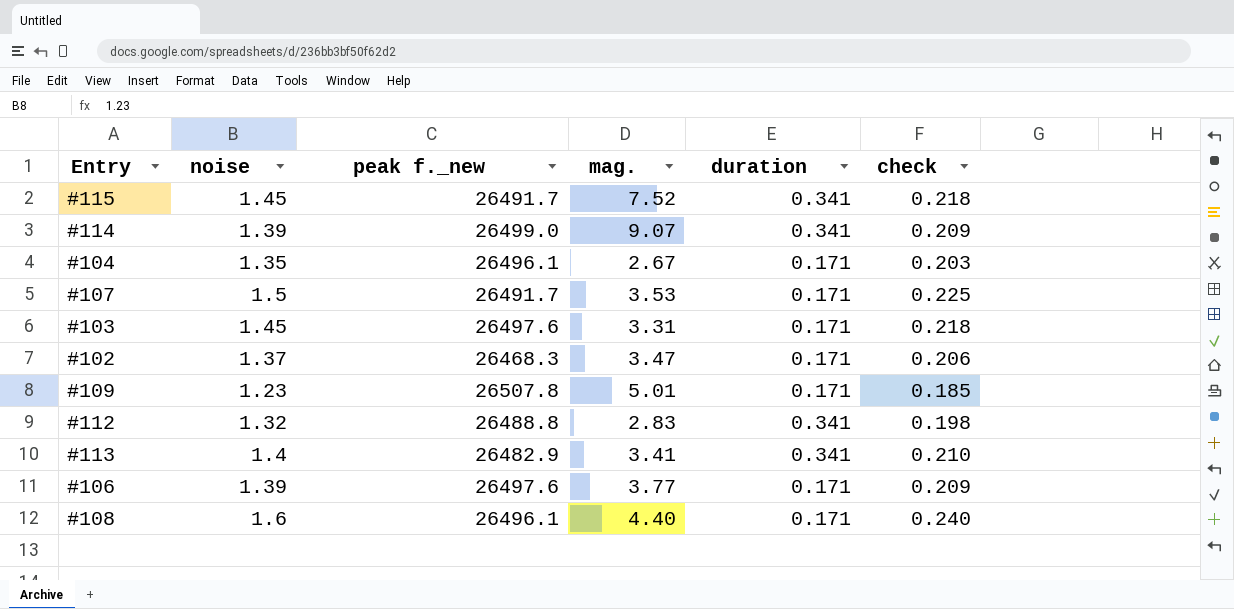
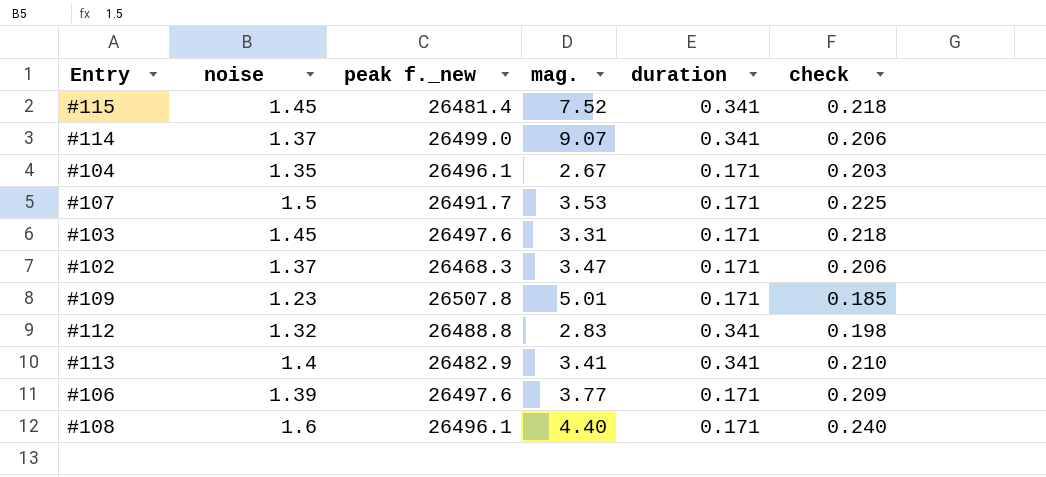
#115 | peak f._new: 26491.7 -> 26481.4
#114 | noise: 1.39 -> 1.37
#114 | check: 0.209 -> 0.206

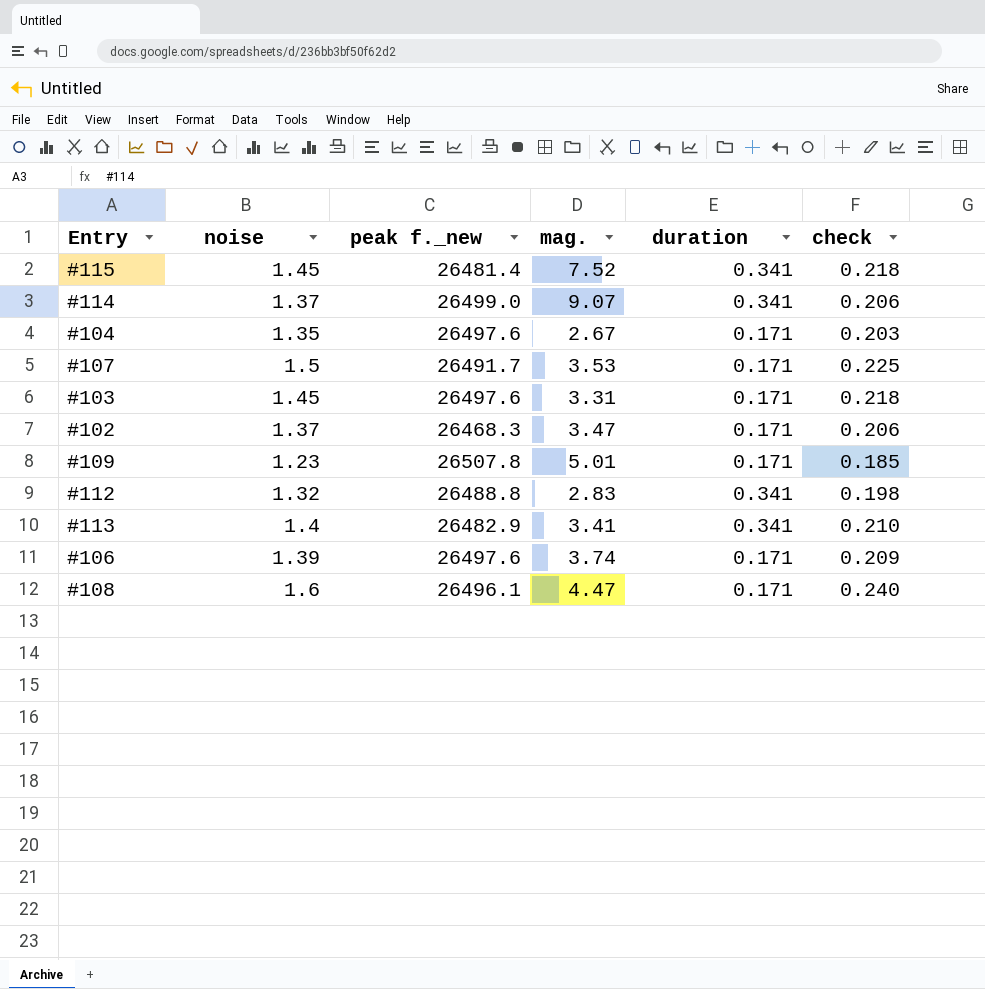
#104 | peak f._new: 26496.1 -> 26497.6
#106 | mag.: 3.77 -> 3.74
#108 | mag.: 4.40 -> 4.47

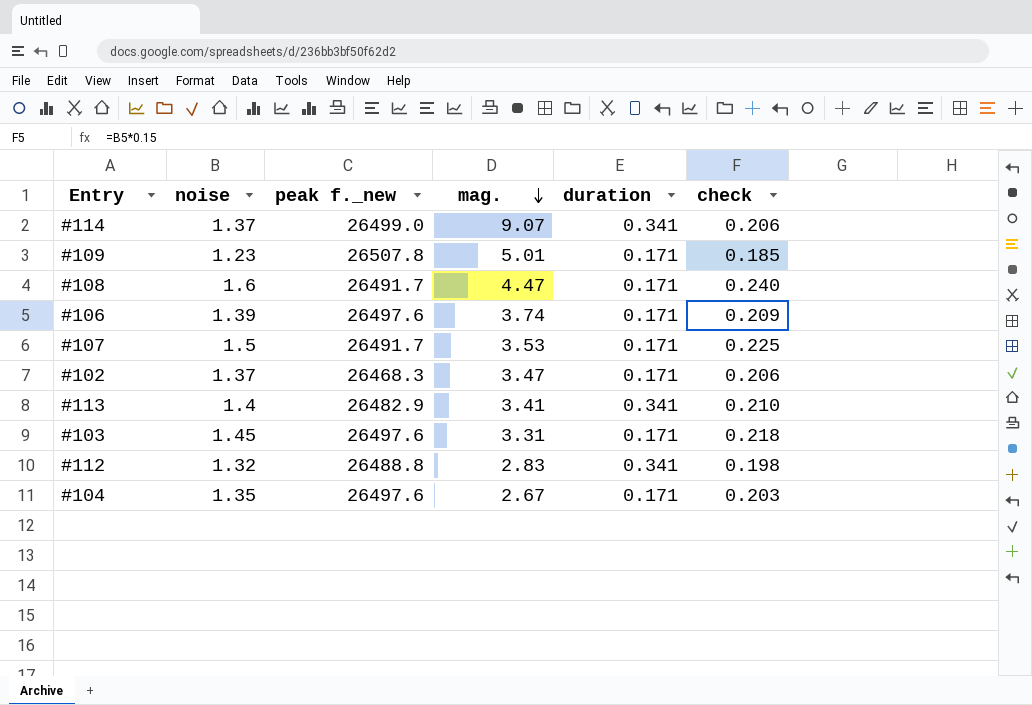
row order: none -> mag. descending
row #115: 1.45 | 26481.4 | 7.52 | 0.341 | 0.218 -> none
#108 | peak f._new: 26496.1 -> 26491.7

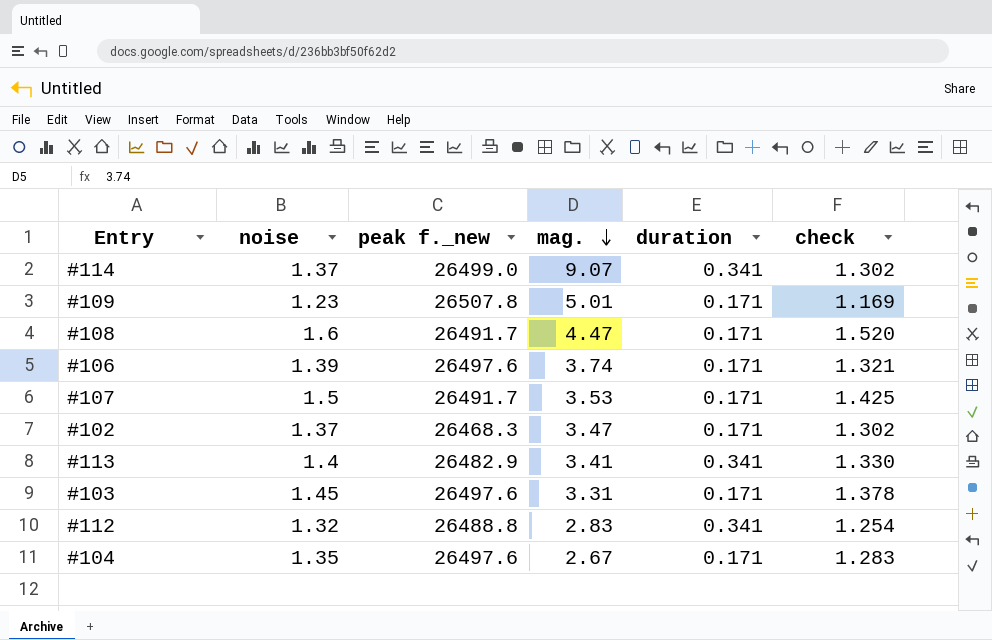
column check | formula: [noise] * 0.15 -> [noise] * 0.95

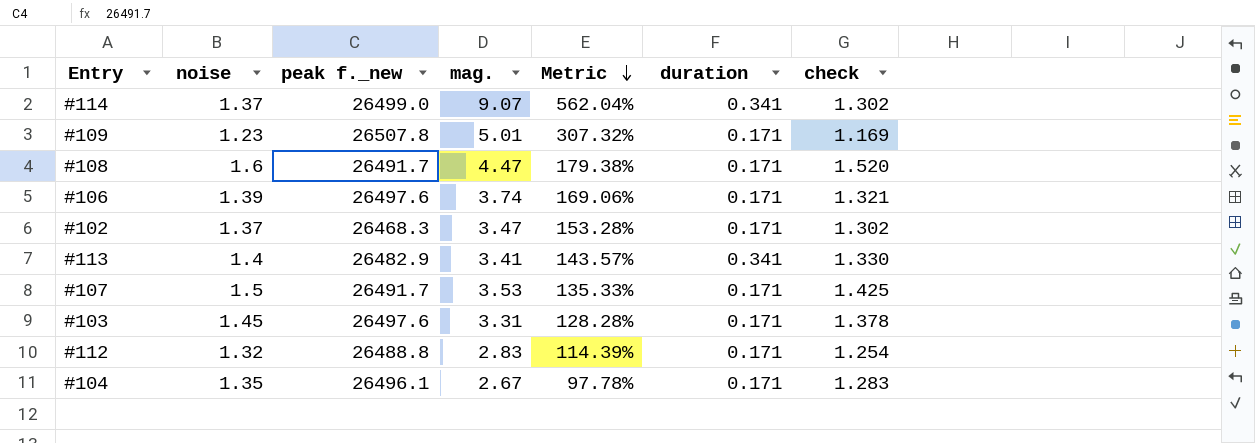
row order: mag. descending -> Metric descending
column Metric | formula: none -> ([mag.] - [noise]) / [noise]
#112 | duration: 0.341 -> 0.171
#104 | peak f._new: 26497.6 -> 26496.1

